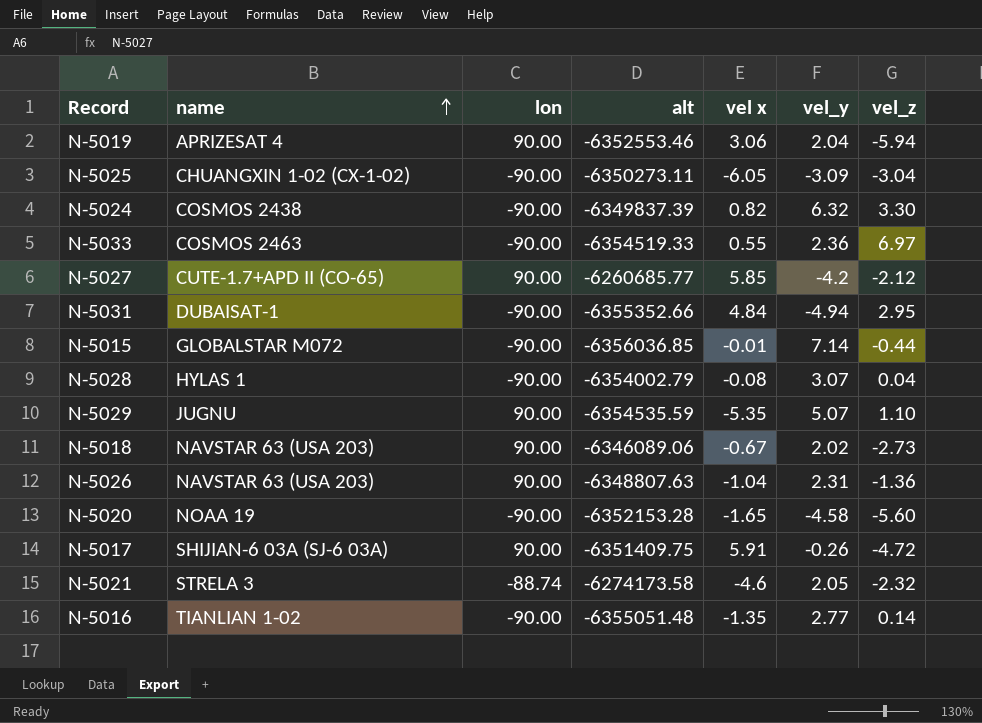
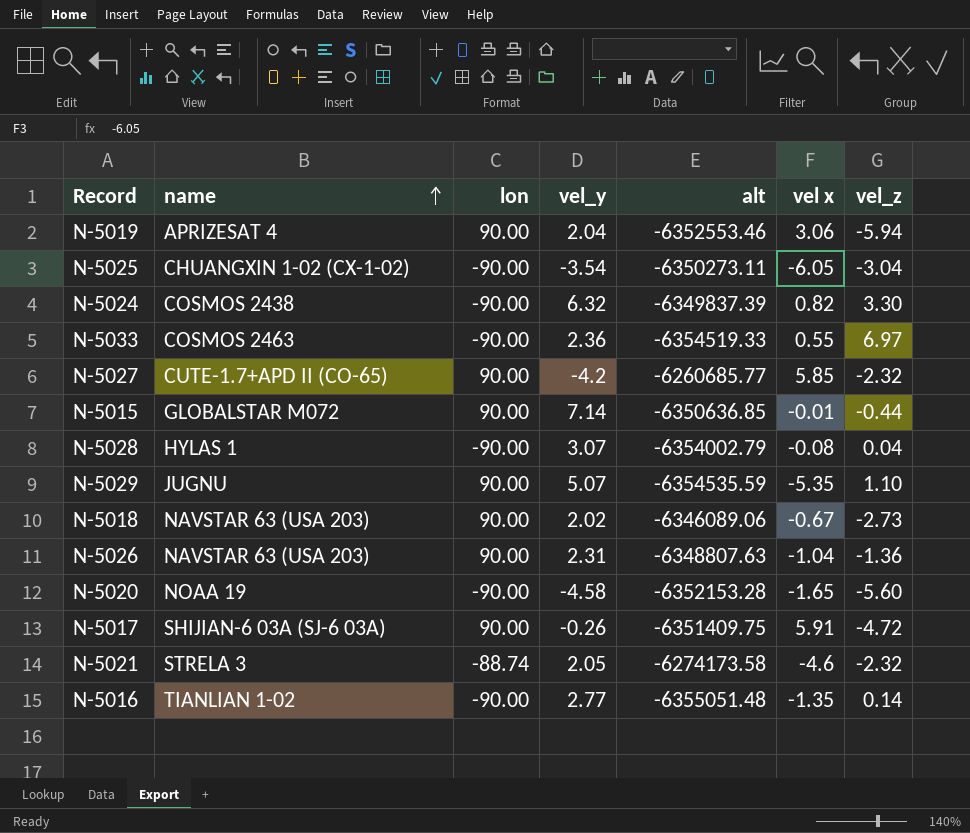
column vel_y | position: 6 -> 4
row N-5031: DUBAISAT-1 | -90.00 | -6355352.66 | 4.84 | -4.94 | 2.95 -> none
N-5025 | vel_y: -3.09 -> -3.54
N-5027 | vel_z: -2.12 -> -2.32
N-5015 | lon: -90.00 -> 90.00
N-5015 | alt: -6356036.85 -> -6350636.85

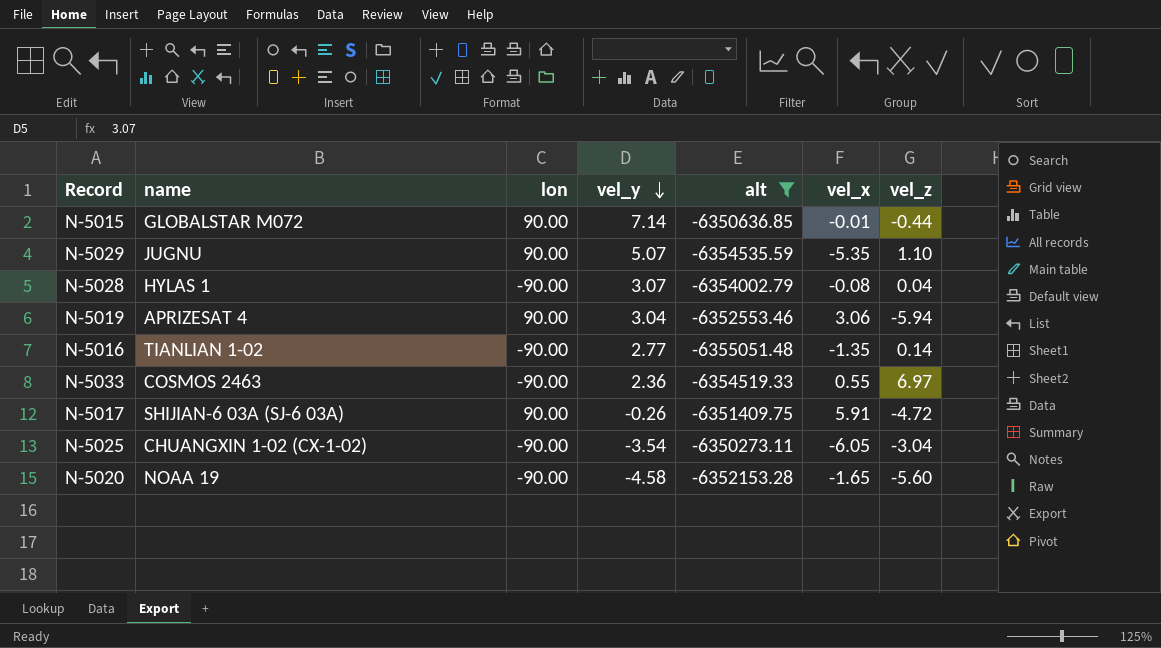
filter: none -> alt <= -6350273.11
row order: name ascending -> vel_y descending
column name: vel x -> vel_x
N-5019 | vel_y: 2.04 -> 3.04

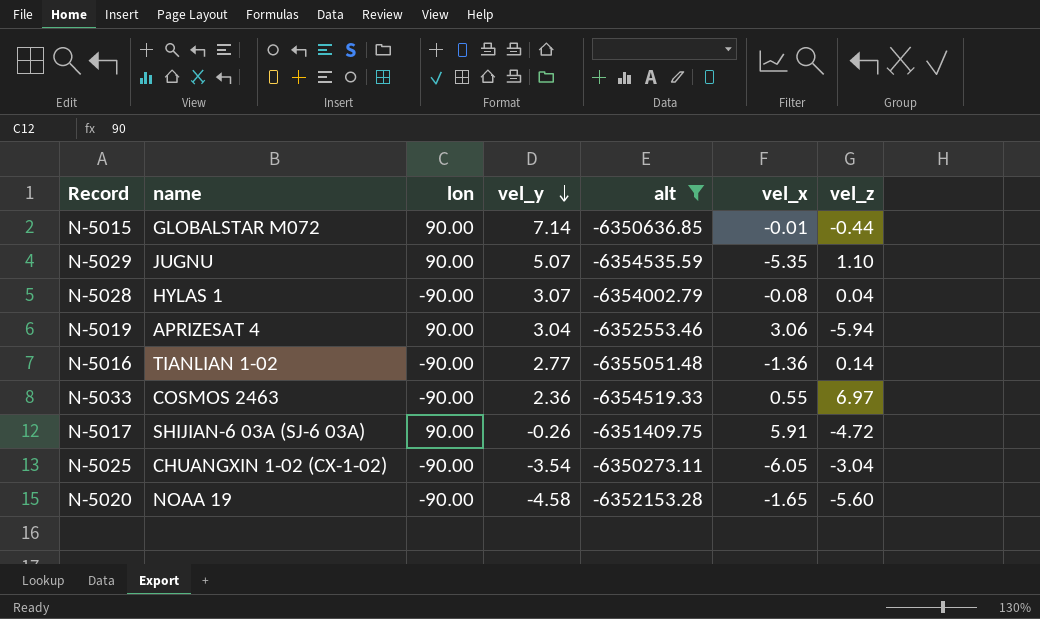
N-5016 | vel_x: -1.35 -> -1.36

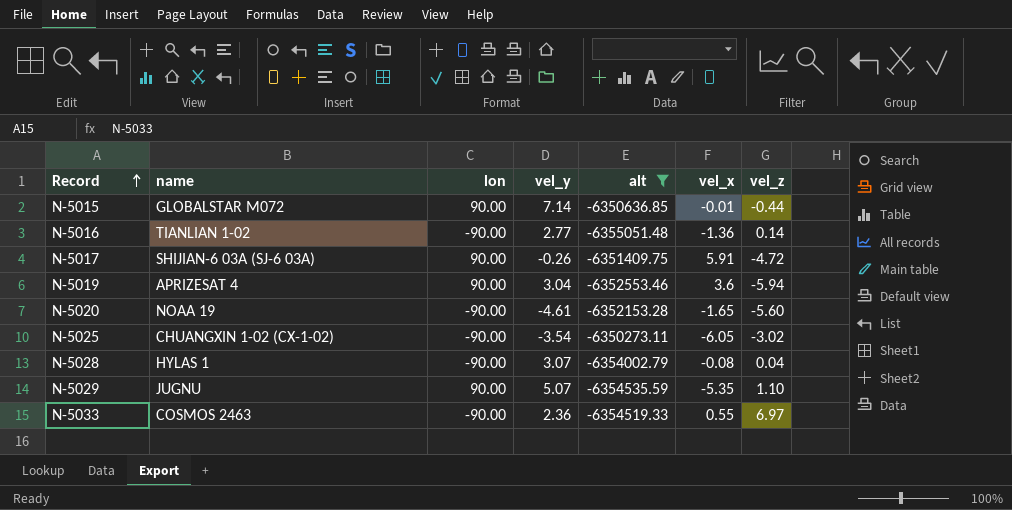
row order: vel_y descending -> Record ascending
N-5019 | vel_x: 3.06 -> 3.6
N-5020 | vel_y: -4.58 -> -4.61
N-5025 | vel_z: -3.04 -> -3.02

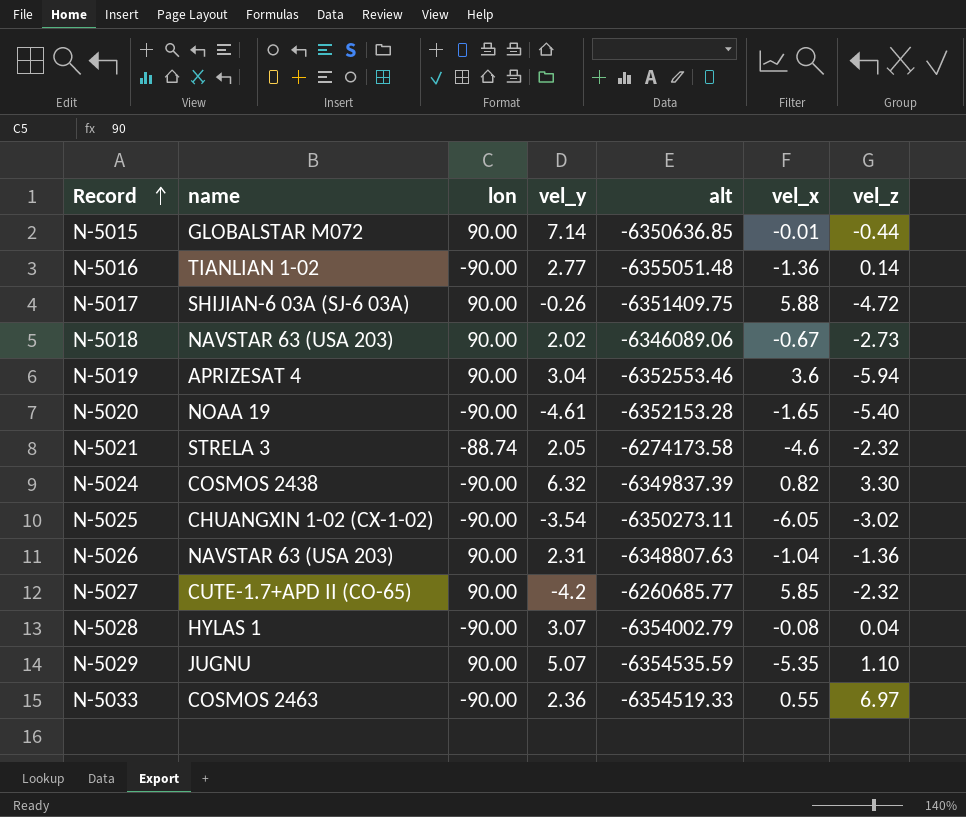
filter: alt <= -6350273.11 -> none
N-5017 | vel_x: 5.91 -> 5.88
N-5020 | vel_z: -5.60 -> -5.40

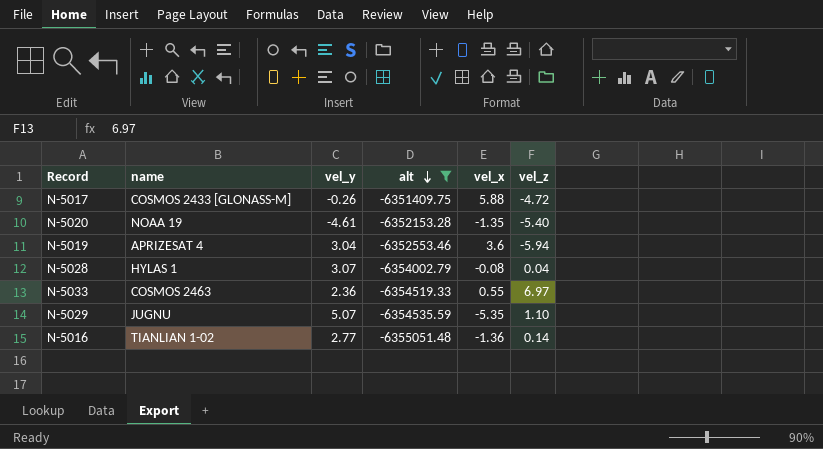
filter: none -> alt <= -6351409.75
row order: Record ascending -> alt descending
column lon | position: 3 -> none
N-5017 | name: SHIJIAN-6 03A (SJ-6 03A) -> COSMOS 2433 [GLONASS-M]
N-5020 | vel_x: -1.65 -> -1.35

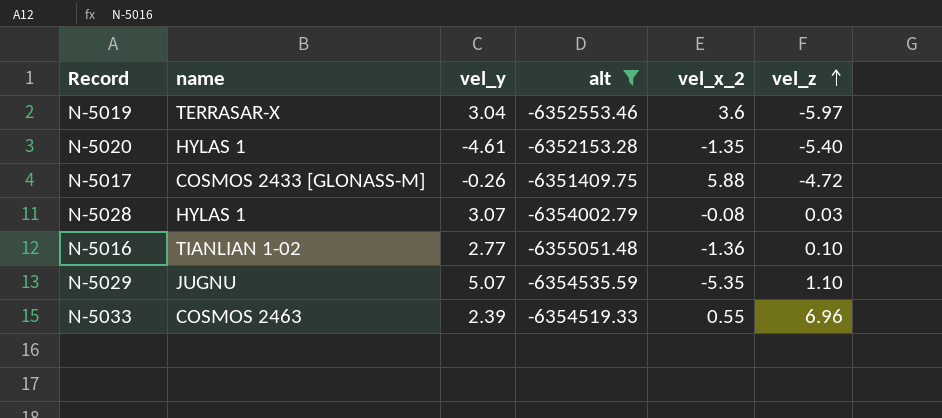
row order: alt descending -> vel_z ascending
column name: vel_x -> vel_x_2
N-5019 | name: APRIZESAT 4 -> TERRASAR-X
N-5019 | vel_z: -5.94 -> -5.97
N-5020 | name: NOAA 19 -> HYLAS 1
N-5028 | vel_z: 0.04 -> 0.03
N-5016 | vel_z: 0.14 -> 0.10
N-5033 | vel_y: 2.36 -> 2.39
N-5033 | vel_z: 6.97 -> 6.96

